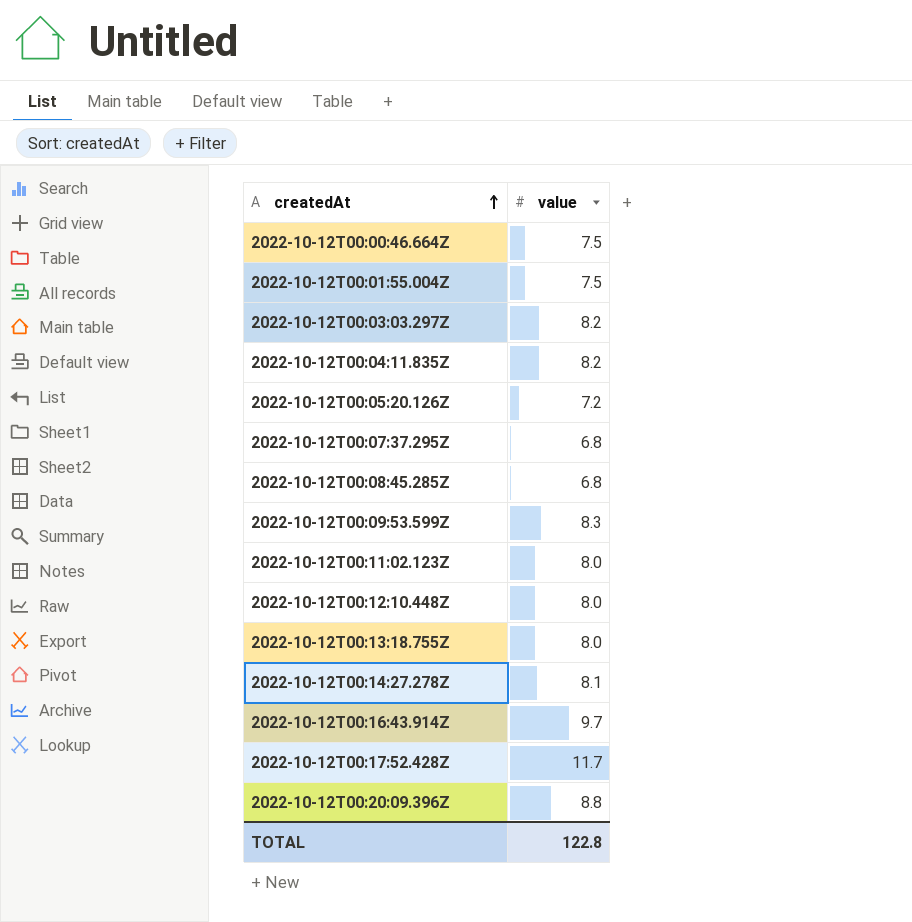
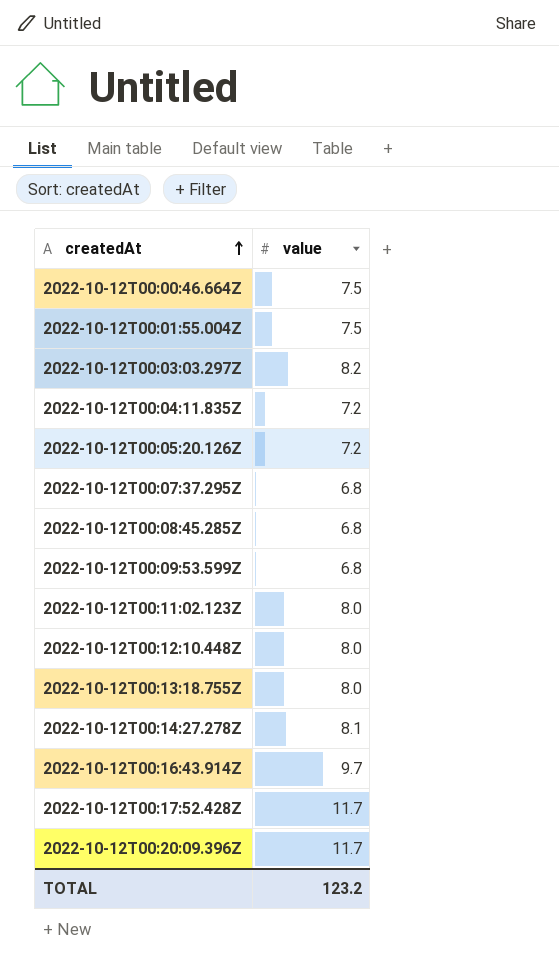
2022-10-12T00:04:11.835Z | value: 8.2 -> 7.2
2022-10-12T00:09:53.599Z | value: 8.3 -> 6.8
2022-10-12T00:20:09.396Z | value: 8.8 -> 11.7
TOTAL | value: 122.8 -> 123.2

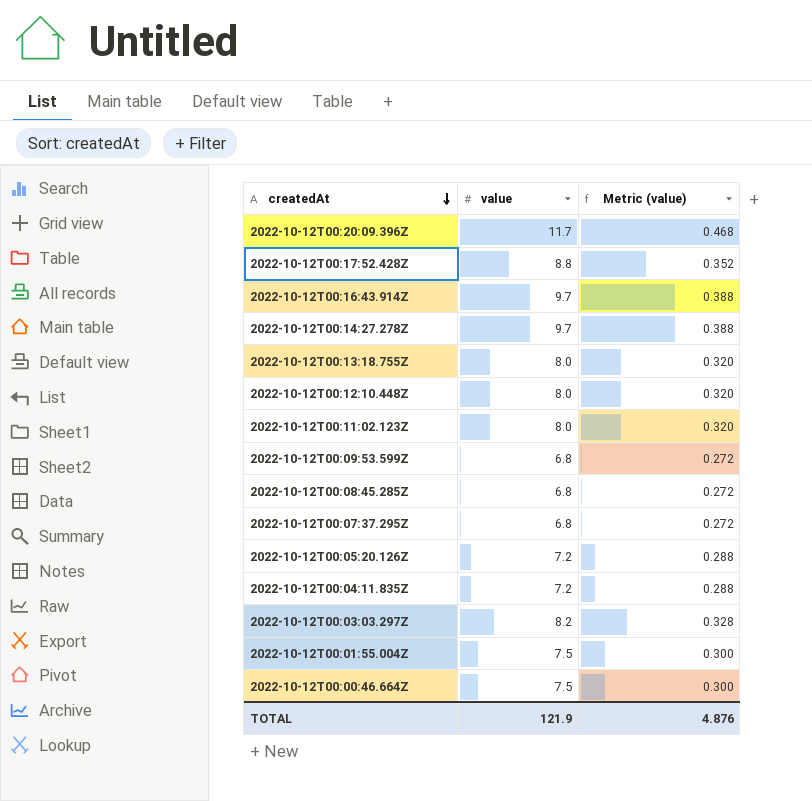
row order: createdAt ascending -> createdAt descending
column Metric (value) | formula: none -> [value] * 0.04
2022-10-12T00:17:52.428Z | value: 11.7 -> 8.8
2022-10-12T00:14:27.278Z | value: 8.1 -> 9.7
TOTAL | value: 123.2 -> 121.9

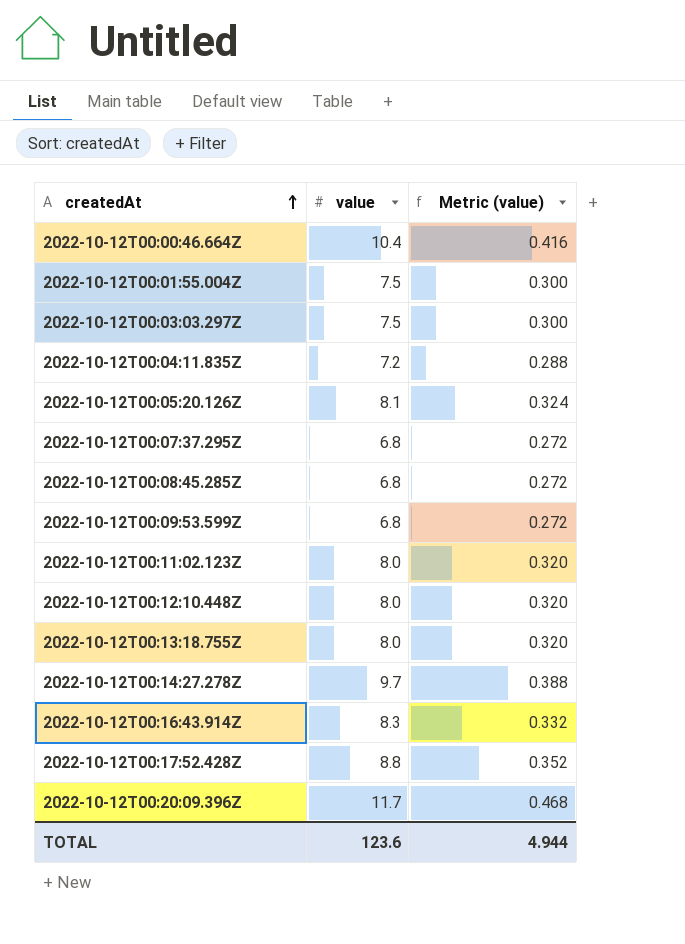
row order: createdAt descending -> createdAt ascending
2022-10-12T00:00:46.664Z | value: 7.5 -> 10.4
2022-10-12T00:00:46.664Z | Metric (value): 0.300 -> 0.416
2022-10-12T00:03:03.297Z | value: 8.2 -> 7.5
2022-10-12T00:03:03.297Z | Metric (value): 0.328 -> 0.300
2022-10-12T00:05:20.126Z | value: 7.2 -> 8.1
2022-10-12T00:05:20.126Z | Metric (value): 0.288 -> 0.324
2022-10-12T00:16:43.914Z | value: 9.7 -> 8.3
2022-10-12T00:16:43.914Z | Metric (value): 0.388 -> 0.332
TOTAL | value: 121.9 -> 123.6
TOTAL | Metric (value): 4.876 -> 4.944

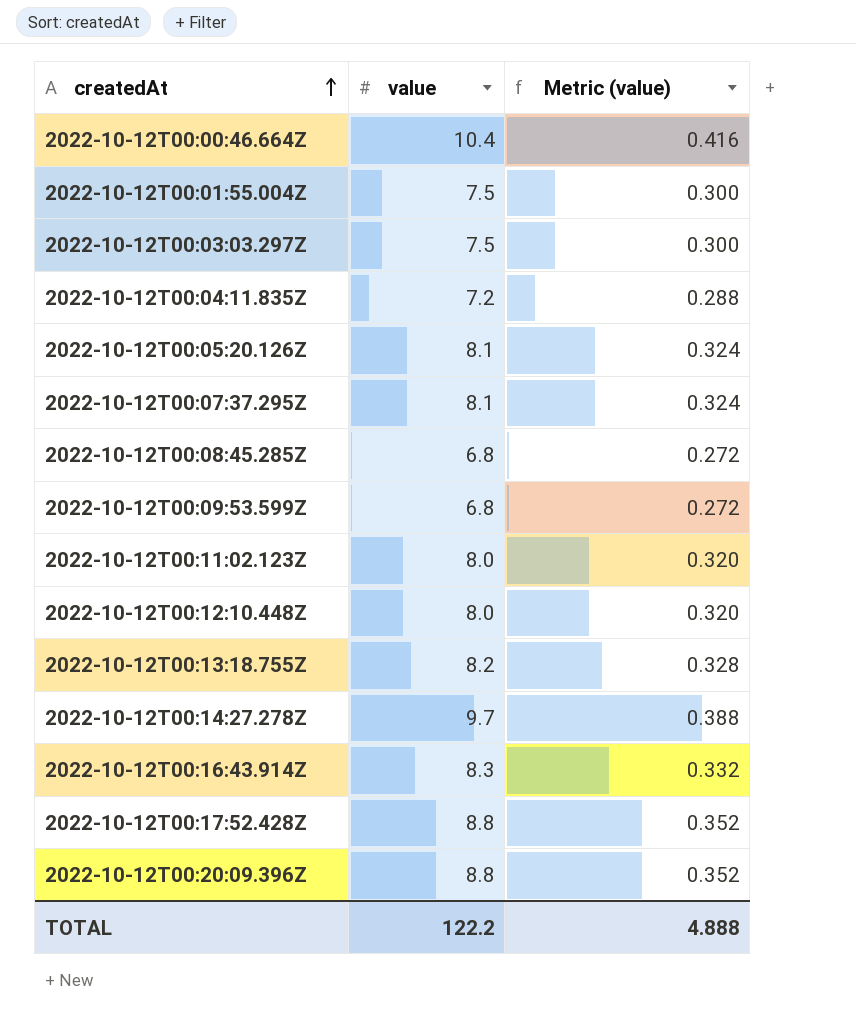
2022-10-12T00:07:37.295Z | value: 6.8 -> 8.1
2022-10-12T00:07:37.295Z | Metric (value): 0.272 -> 0.324
2022-10-12T00:13:18.755Z | value: 8.0 -> 8.2
2022-10-12T00:13:18.755Z | Metric (value): 0.320 -> 0.328
2022-10-12T00:20:09.396Z | value: 11.7 -> 8.8
2022-10-12T00:20:09.396Z | Metric (value): 0.468 -> 0.352
TOTAL | value: 123.6 -> 122.2
TOTAL | Metric (value): 4.944 -> 4.888

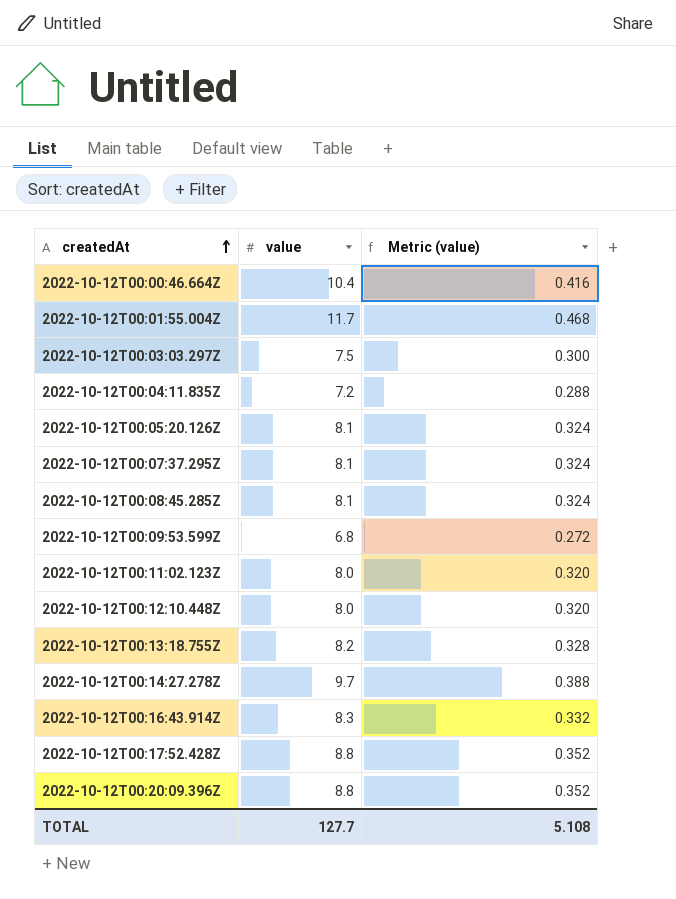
2022-10-12T00:01:55.004Z | value: 7.5 -> 11.7
2022-10-12T00:01:55.004Z | Metric (value): 0.300 -> 0.468
2022-10-12T00:08:45.285Z | value: 6.8 -> 8.1
2022-10-12T00:08:45.285Z | Metric (value): 0.272 -> 0.324
TOTAL | value: 122.2 -> 127.7
TOTAL | Metric (value): 4.888 -> 5.108

